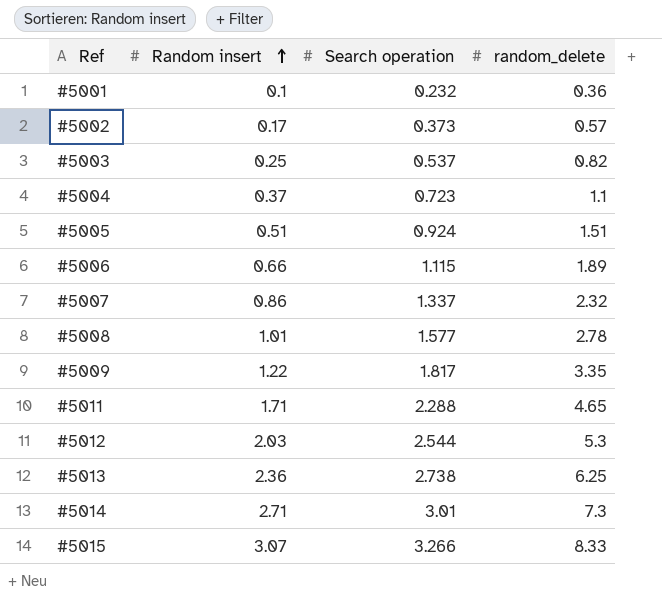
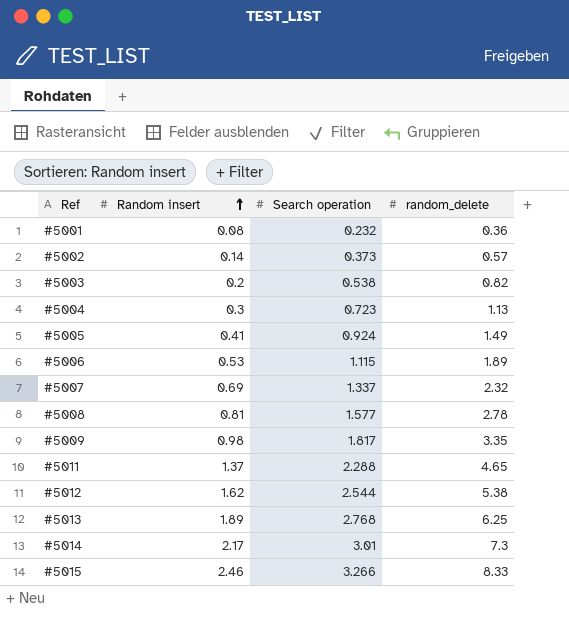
#5001 | Random insert: 0.1 -> 0.08
#5002 | Random insert: 0.17 -> 0.14
#5003 | Random insert: 0.25 -> 0.2
#5003 | Search operation: 0.537 -> 0.538
#5004 | Random insert: 0.37 -> 0.3
#5004 | random_delete: 1.1 -> 1.13
#5005 | Random insert: 0.51 -> 0.41
#5005 | random_delete: 1.51 -> 1.49
#5006 | Random insert: 0.66 -> 0.53
#5007 | Random insert: 0.86 -> 0.69
#5008 | Random insert: 1.01 -> 0.81
#5009 | Random insert: 1.22 -> 0.98
#5011 | Random insert: 1.71 -> 1.37
#5012 | Random insert: 2.03 -> 1.62
#5012 | random_delete: 5.3 -> 5.38
#5013 | Random insert: 2.36 -> 1.89
#5013 | Search operation: 2.738 -> 2.768
#5014 | Random insert: 2.71 -> 2.17
#5015 | Random insert: 3.07 -> 2.46

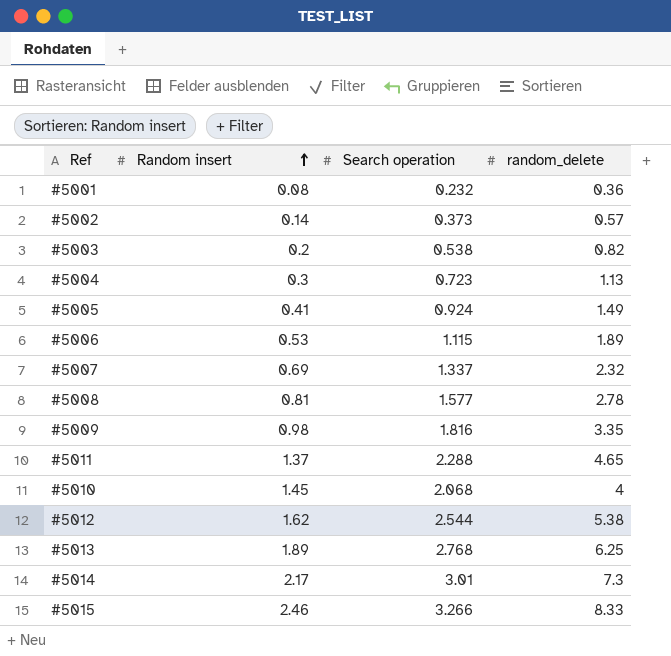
#5009 | Search operation: 1.817 -> 1.816
row #5010: none -> 1.45 | 2.068 | 4

